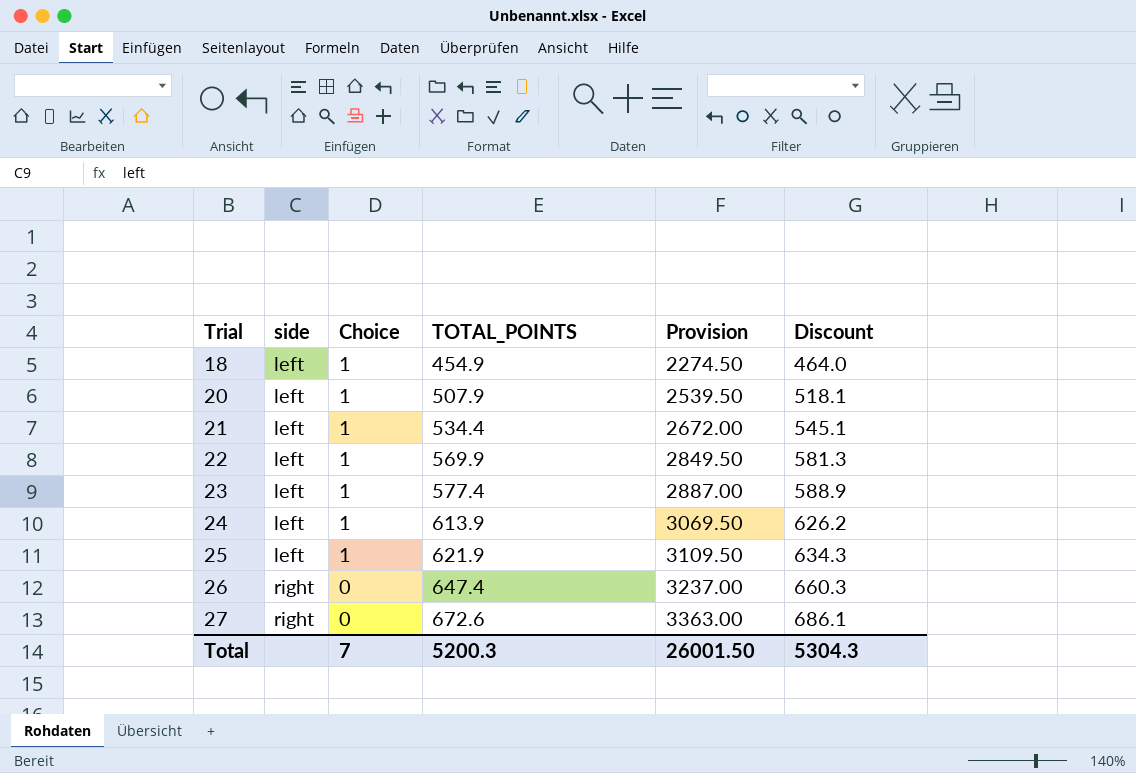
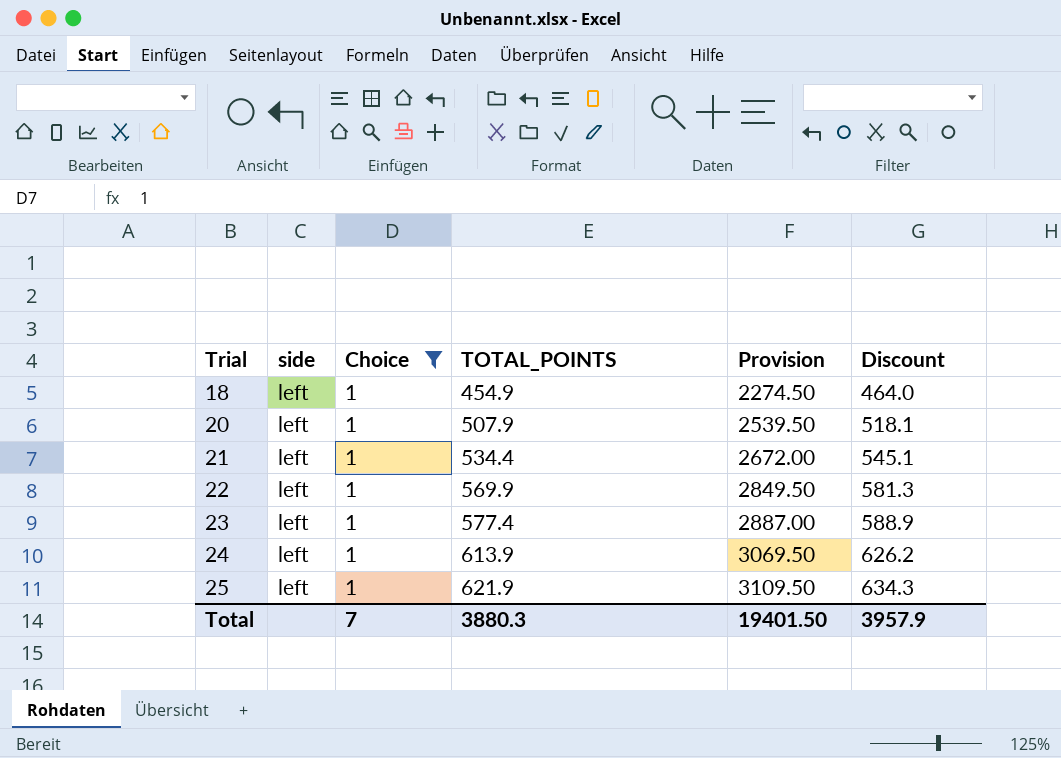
filter: none -> Choice = 1
Total | TOTAL_POINTS: 5200.3 -> 3880.3
Total | Provision: 26001.50 -> 19401.50
Total | Discount: 5304.3 -> 3957.9

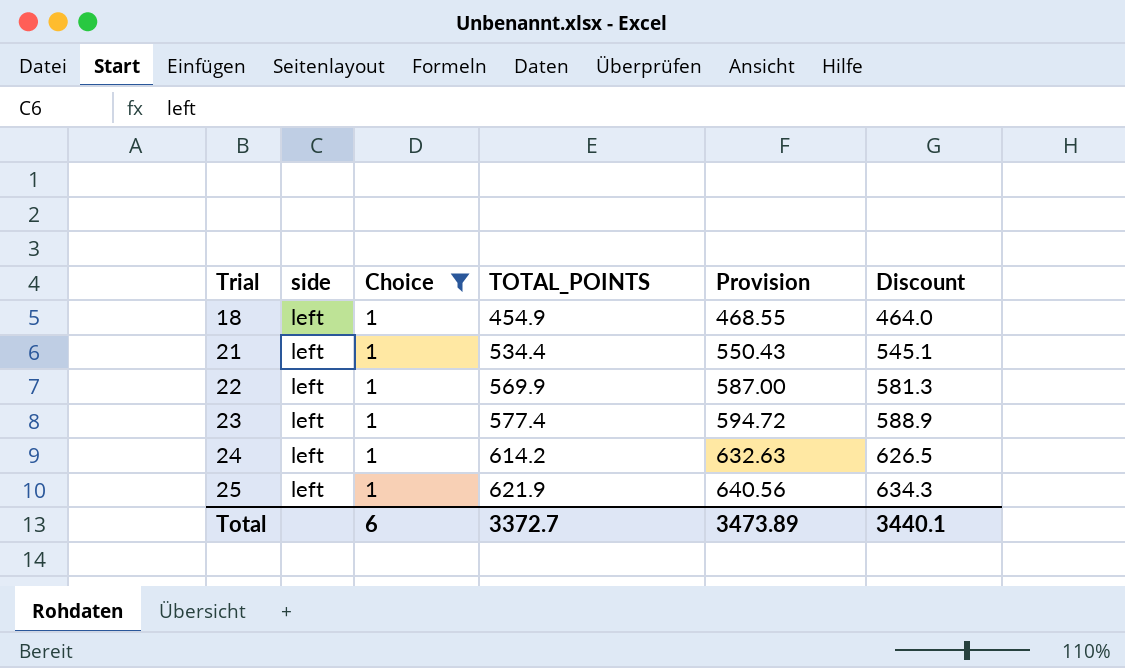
column Provision | formula: [TOTAL_POINTS] * 5 -> [TOTAL_POINTS] * 1.03
row 20: left | 1 | 507.9 | 2539.50 | 518.1 -> none
24 | TOTAL_POINTS: 613.9 -> 614.2
24 | Discount: 626.2 -> 626.5
Total | Choice: 7 -> 6
Total | TOTAL_POINTS: 3880.3 -> 3372.7
Total | Provision: 19401.50 -> 3473.89
Total | Discount: 3957.9 -> 3440.1

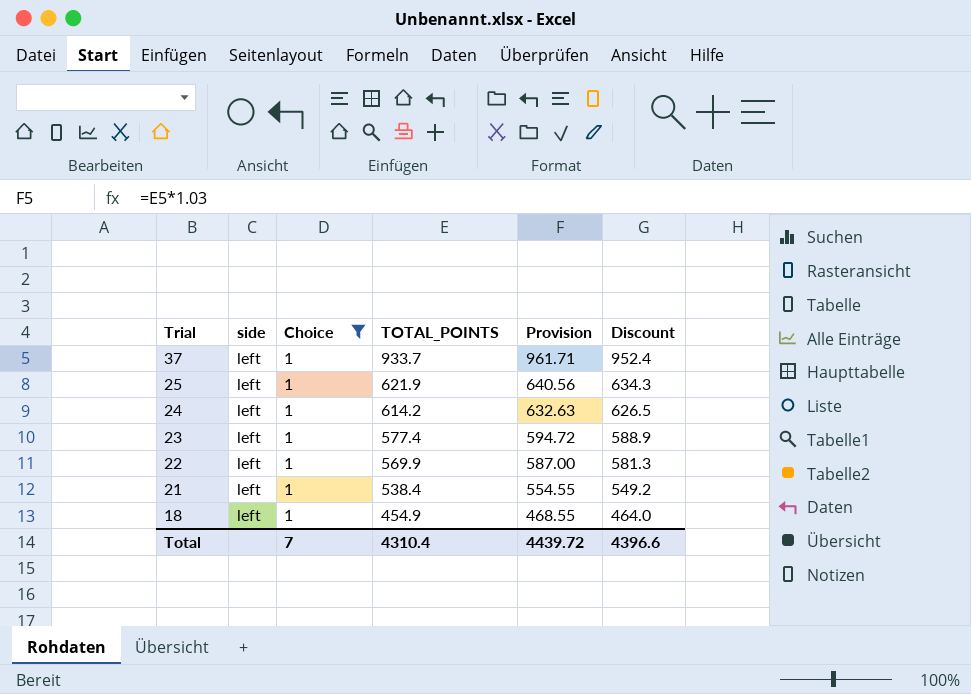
row order: Trial ascending -> Trial descending
row 37: none -> left | 1 | 933.7 | 961.71 | 952.4
21 | TOTAL_POINTS: 534.4 -> 538.4
21 | Provision: 550.43 -> 554.55
21 | Discount: 545.1 -> 549.2
Total | Choice: 6 -> 7
Total | TOTAL_POINTS: 3372.7 -> 4310.4
Total | Provision: 3473.89 -> 4439.72
Total | Discount: 3440.1 -> 4396.6

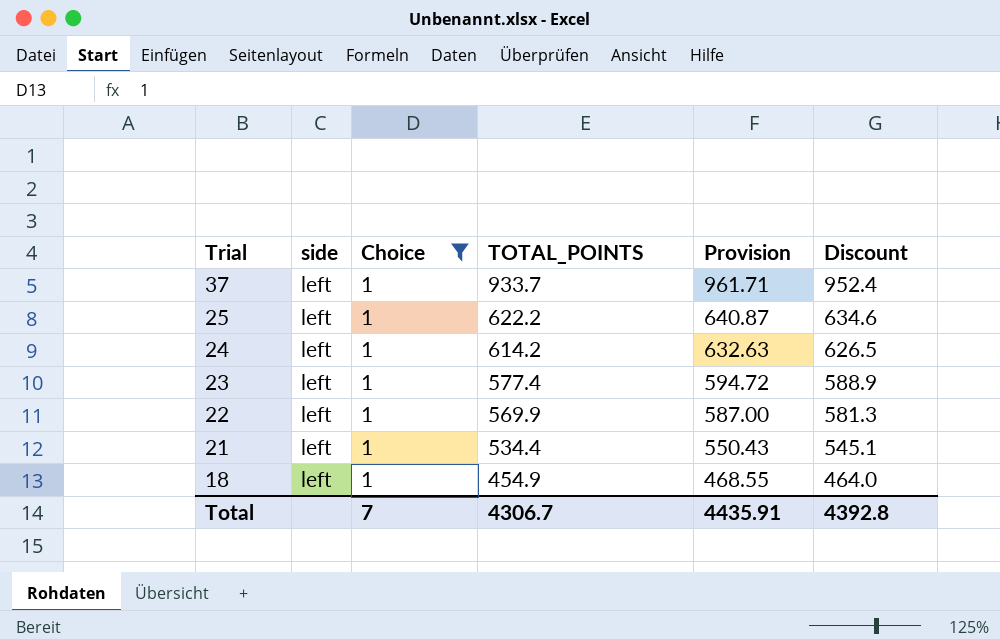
25 | TOTAL_POINTS: 621.9 -> 622.2
25 | Provision: 640.56 -> 640.87
25 | Discount: 634.3 -> 634.6
21 | TOTAL_POINTS: 538.4 -> 534.4
21 | Provision: 554.55 -> 550.43
21 | Discount: 549.2 -> 545.1
Total | TOTAL_POINTS: 4310.4 -> 4306.7
Total | Provision: 4439.72 -> 4435.91
Total | Discount: 4396.6 -> 4392.8

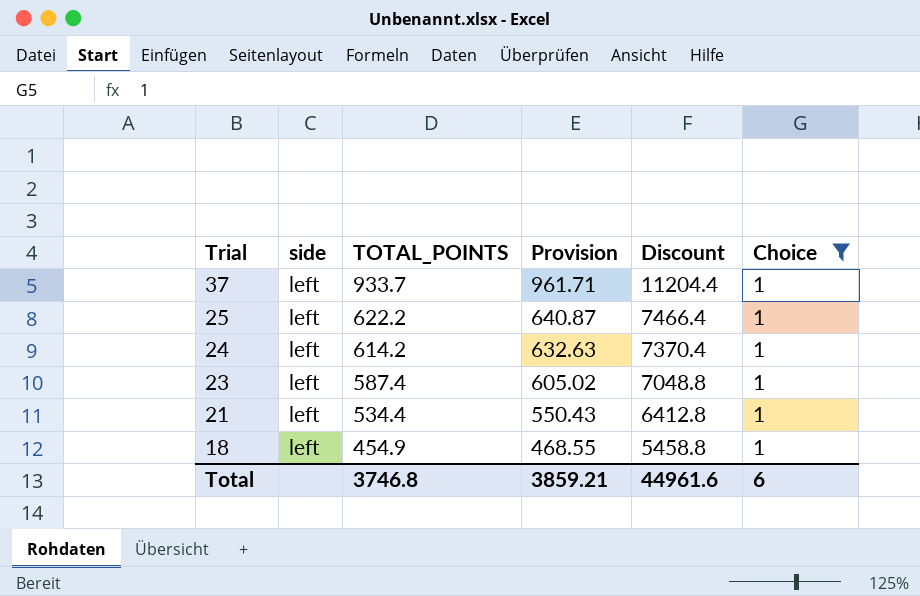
column Discount | formula: [TOTAL_POINTS] * 1.02 -> [TOTAL_POINTS] * 12
column Choice | position: 3 -> 6
row 22: left | 1 | 569.9 | 587.00 | 581.3 -> none
23 | TOTAL_POINTS: 577.4 -> 587.4
23 | Provision: 594.72 -> 605.02
Total | TOTAL_POINTS: 4306.7 -> 3746.8
Total | Provision: 4435.91 -> 3859.21
Total | Discount: 4392.8 -> 44961.6
Total | Choice: 7 -> 6

